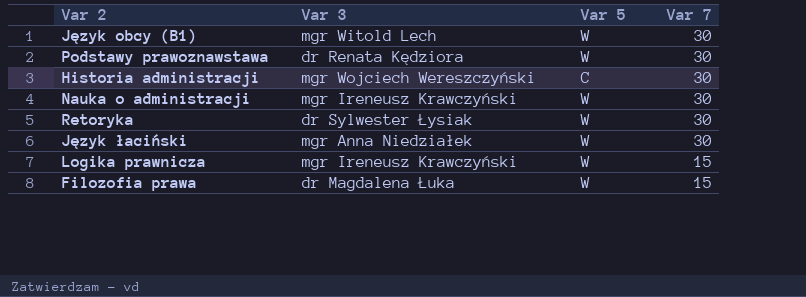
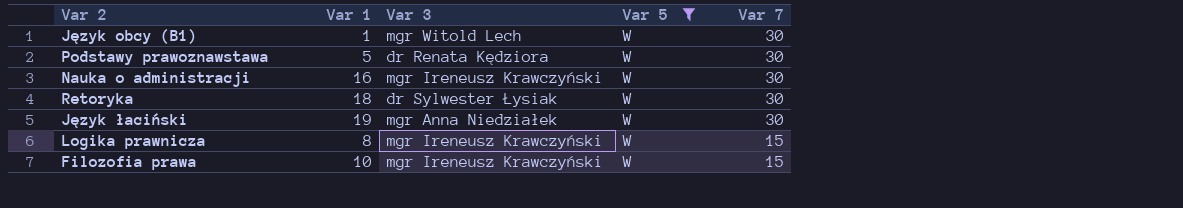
filter: none -> Var 5 = W
column Var 1 | position: none -> 2
Filozofia prawa | Var 3: dr Magdalena Łuka -> mgr Ireneusz Krawczyński

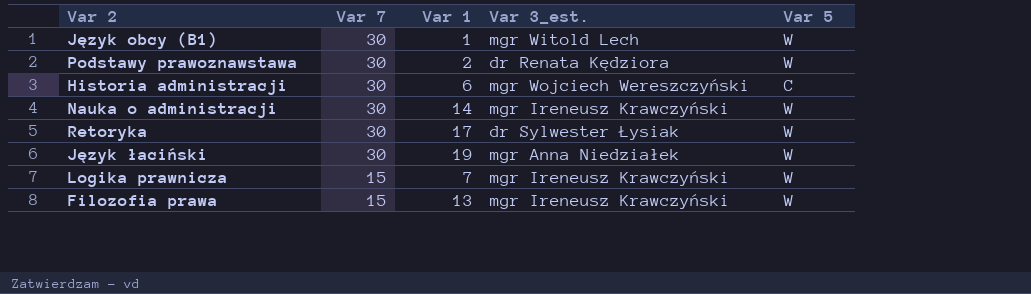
filter: Var 5 = W -> none
column Var 7 | position: 5 -> 2
column name: Var 3 -> Var 3_est.
Podstawy prawoznawstawa | Var 1: 5 -> 2
Nauka o administracji | Var 1: 16 -> 14
Retoryka | Var 1: 18 -> 17
Logika prawnicza | Var 1: 8 -> 7
Filozofia prawa | Var 1: 10 -> 13

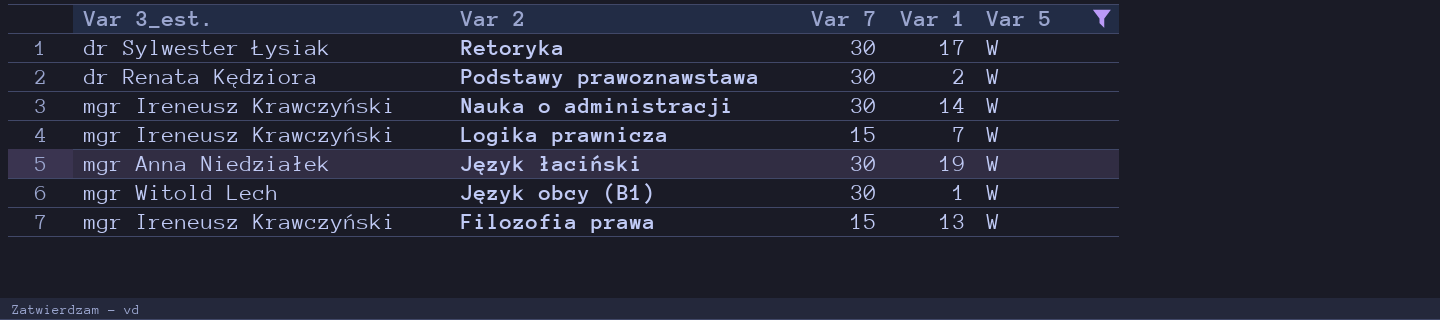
filter: none -> Var 5 = W
row order: Var 7 descending -> Var 2 descending
column Var 3_est. | position: 4 -> 1

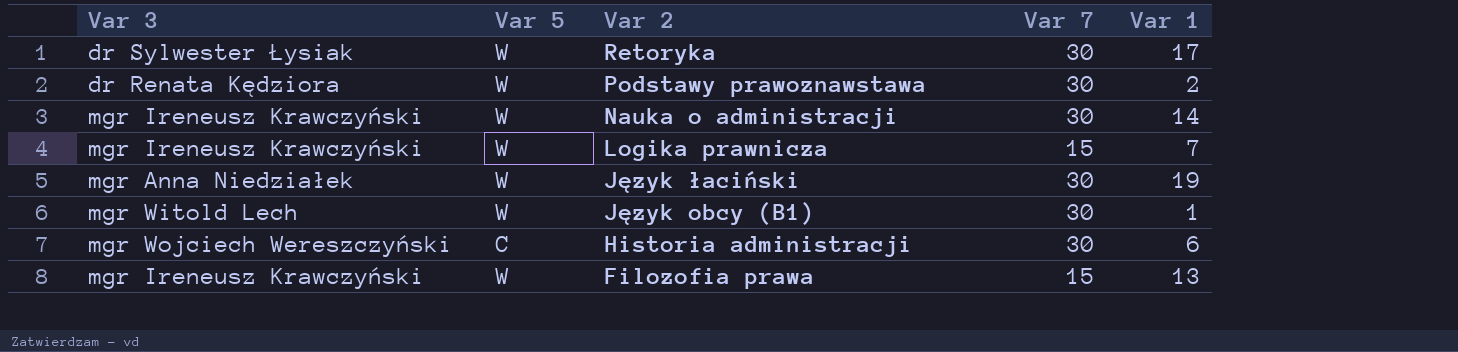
filter: Var 5 = W -> none
column name: Var 3_est. -> Var 3
column Var 5 | position: 5 -> 2

